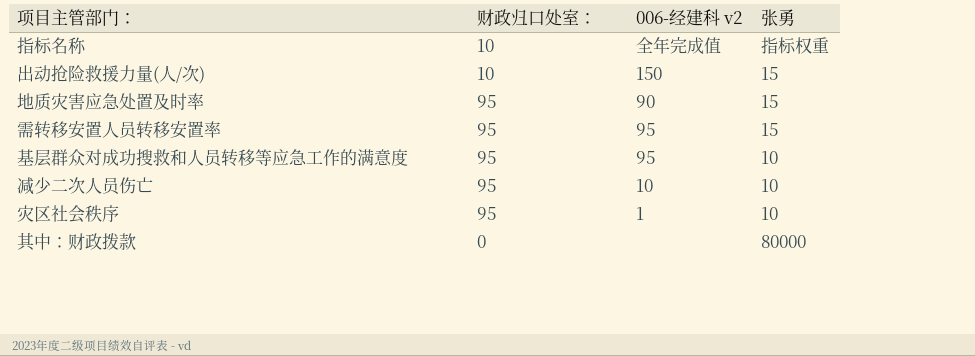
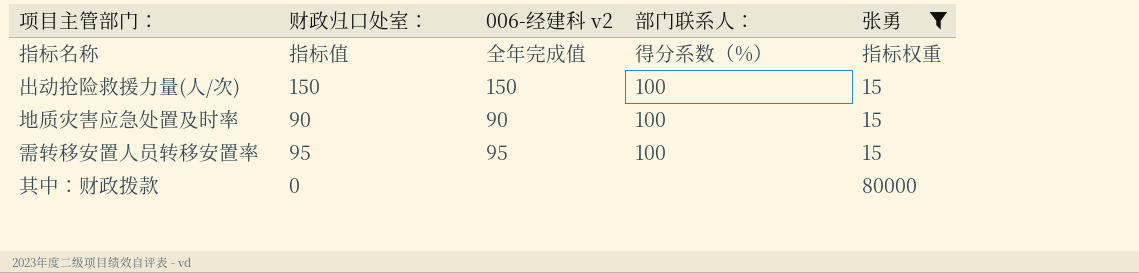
filter: none -> 张勇 != 10
column 部门联系人： | position: none -> 4
指标名称 | 财政归口处室：: 10 -> 指标值
出动抢险救援力量(人/次) | 财政归口处室：: 10 -> 150
地质灾害应急处置及时率 | 财政归口处室：: 95 -> 90

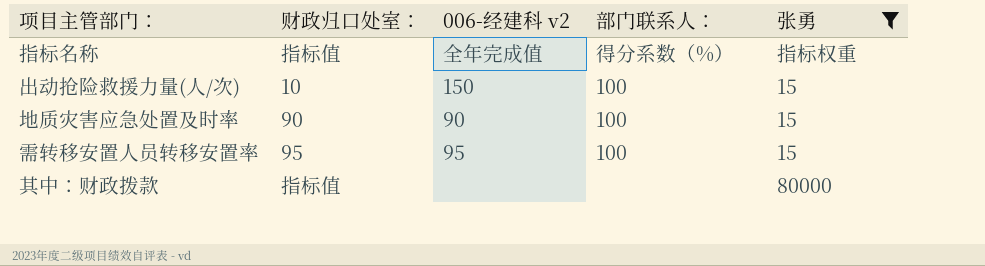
出动抢险救援力量(人/次) | 财政归口处室：: 150 -> 10
其中：财政拨款 | 财政归口处室：: 0 -> 指标值

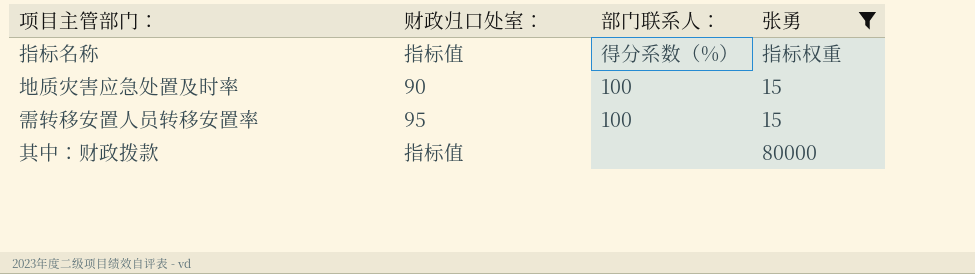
column 006-经建科 v2 | position: 3 -> none
row 出动抢险救援力量(人/次): 10 | 150 | 100 | 15 -> none

